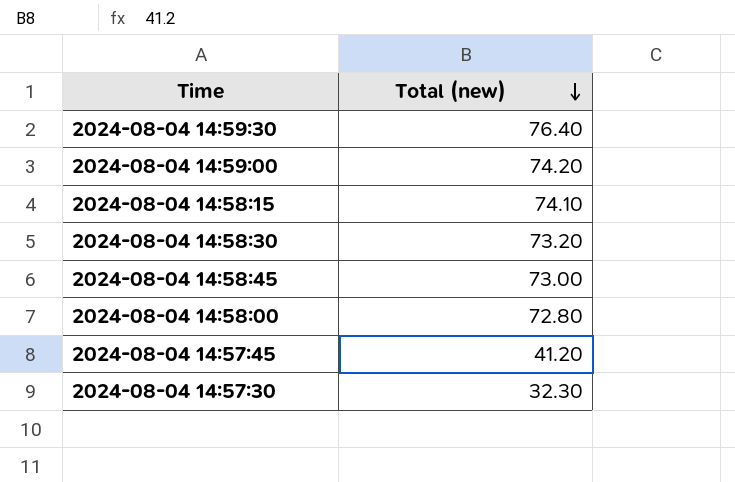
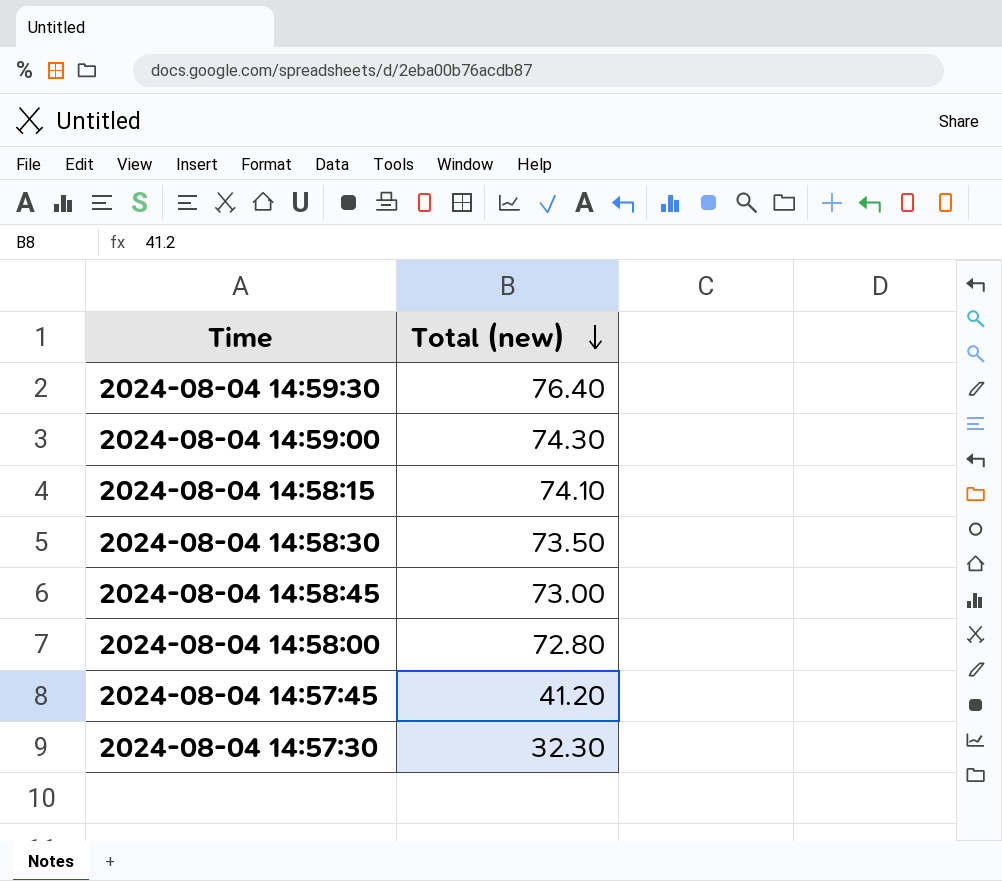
2024-08-04 14:59:00 | Total (new): 74.20 -> 74.30
2024-08-04 14:58:30 | Total (new): 73.20 -> 73.50

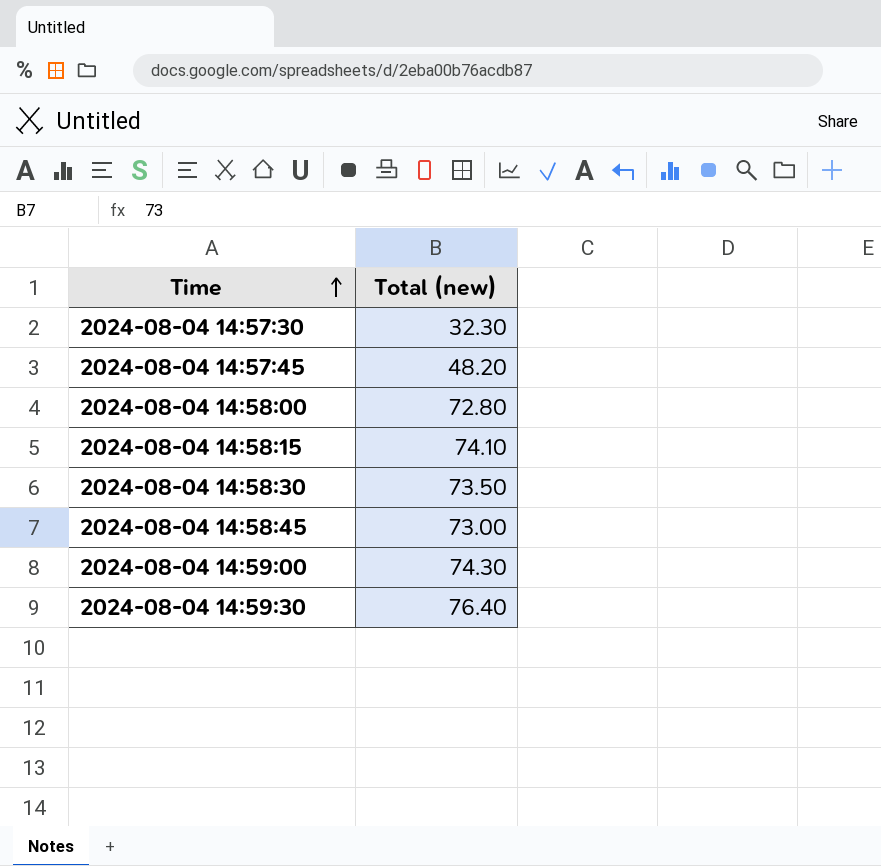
row order: Total (new) descending -> Time ascending
2024-08-04 14:57:45 | Total (new): 41.20 -> 48.20

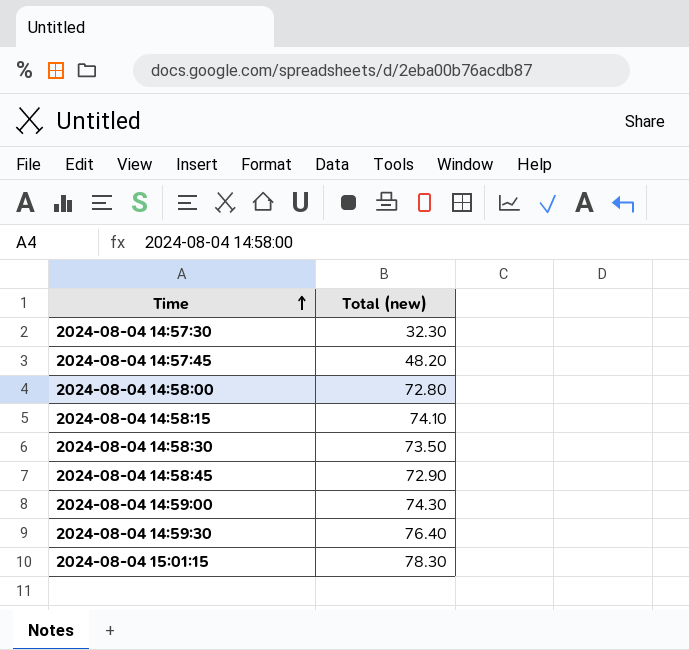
2024-08-04 14:58:45 | Total (new): 73.00 -> 72.90
row 2024-08-04 15:01:15: none -> 78.30

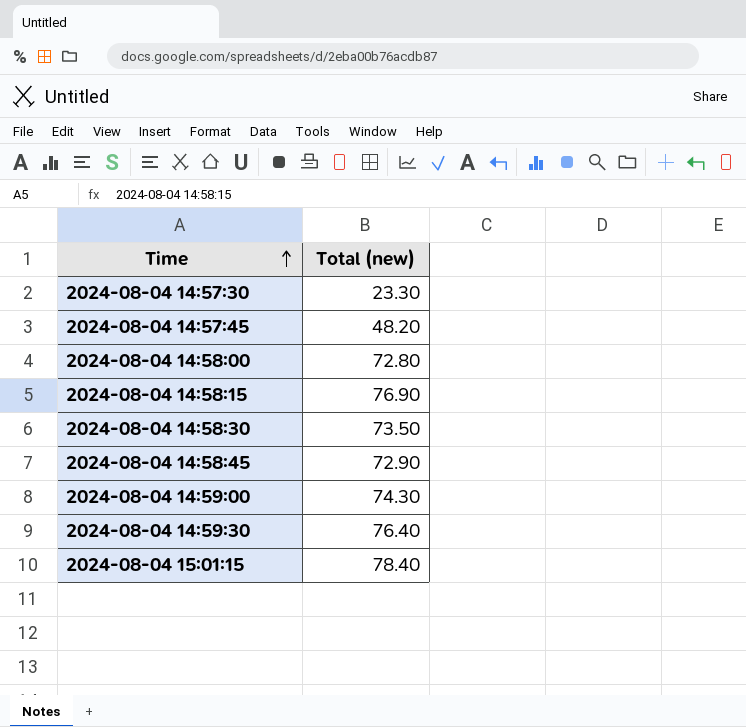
2024-08-04 14:57:30 | Total (new): 32.30 -> 23.30
2024-08-04 14:58:15 | Total (new): 74.10 -> 76.90
2024-08-04 15:01:15 | Total (new): 78.30 -> 78.40

